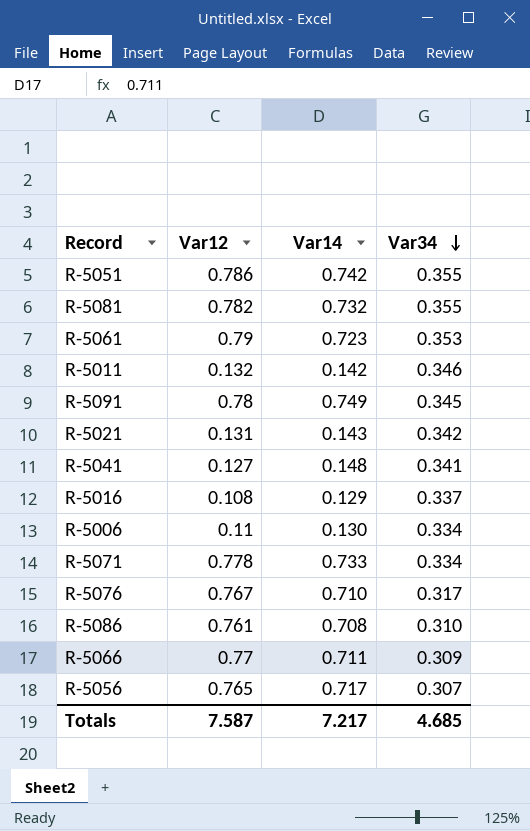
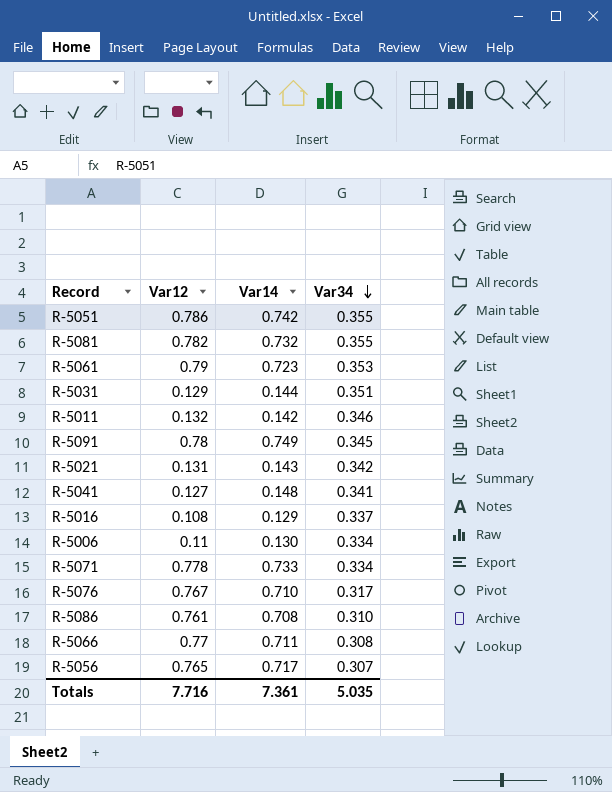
row R-5031: none -> 0.129 | 0.144 | 0.351
R-5066 | Var34: 0.309 -> 0.308
Totals | Var12: 7.587 -> 7.716
Totals | Var14: 7.217 -> 7.361
Totals | Var34: 4.685 -> 5.035

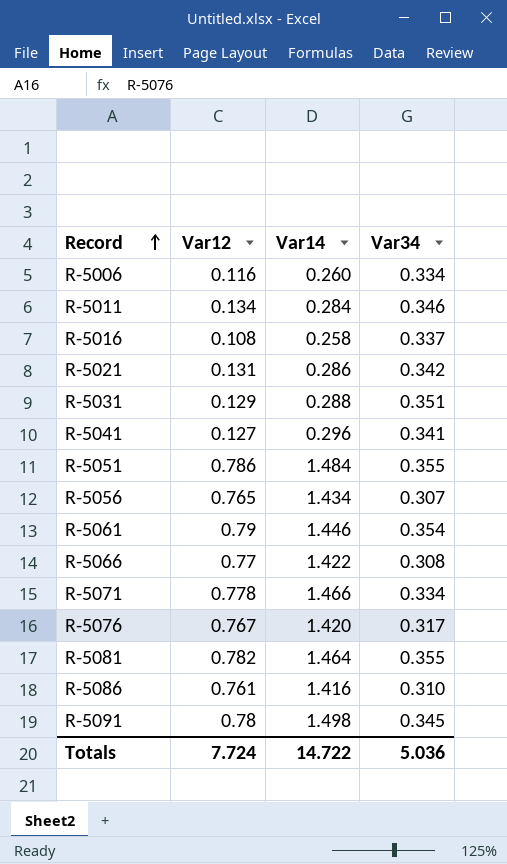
row order: Var34 descending -> Record ascending
R-5006 | Var12: 0.11 -> 0.116
R-5006 | Var14: 0.130 -> 0.260
R-5011 | Var12: 0.132 -> 0.134
R-5011 | Var14: 0.142 -> 0.284
R-5016 | Var14: 0.129 -> 0.258
R-5021 | Var14: 0.143 -> 0.286
R-5031 | Var14: 0.144 -> 0.288
R-5041 | Var14: 0.148 -> 0.296
R-5051 | Var14: 0.742 -> 1.484
R-5056 | Var14: 0.717 -> 1.434
R-5061 | Var14: 0.723 -> 1.446
R-5061 | Var34: 0.353 -> 0.354
R-5066 | Var14: 0.711 -> 1.422
R-5071 | Var14: 0.733 -> 1.466
R-5076 | Var14: 0.710 -> 1.420
R-5081 | Var14: 0.732 -> 1.464
R-5086 | Var14: 0.708 -> 1.416
R-5091 | Var14: 0.749 -> 1.498
Totals | Var12: 7.716 -> 7.724
Totals | Var14: 7.361 -> 14.722
Totals | Var34: 5.035 -> 5.036

